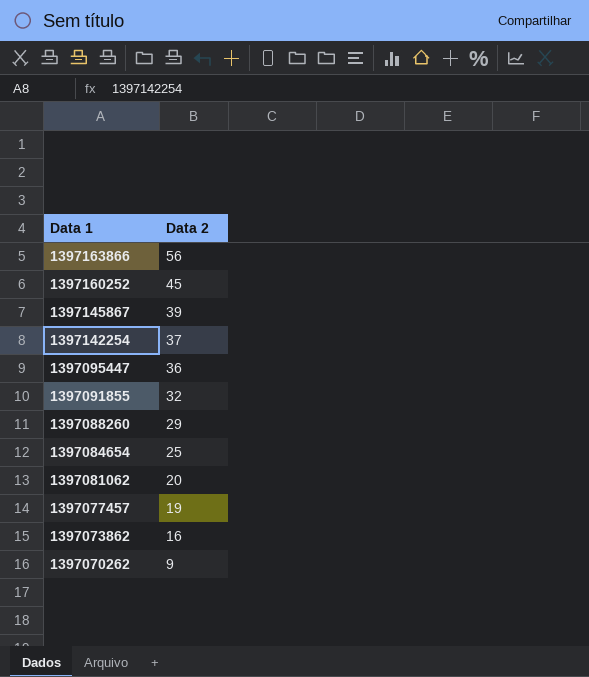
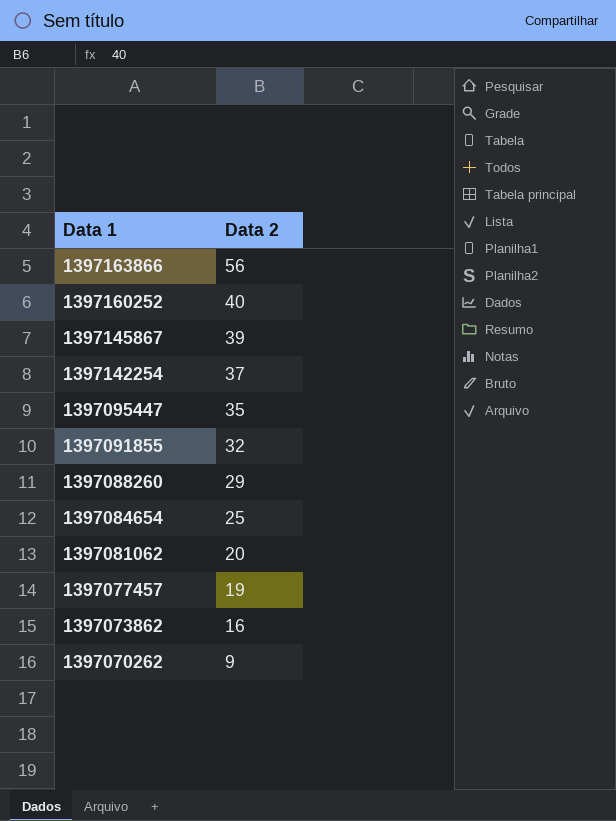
1397160252 | Data 2: 45 -> 40
1397095447 | Data 2: 36 -> 35

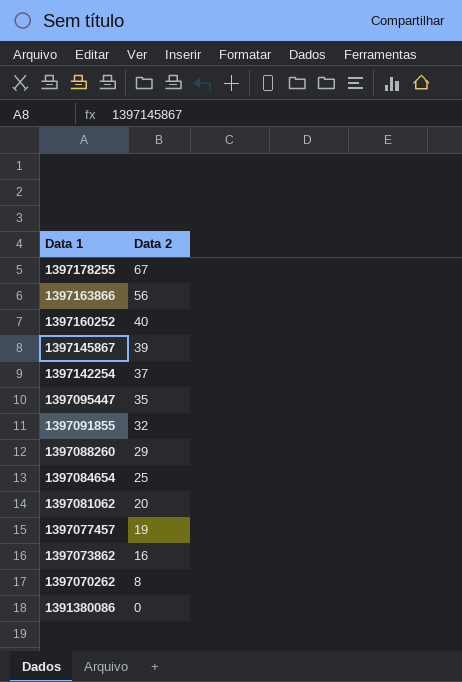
row 1397178255: none -> 67
1397070262 | Data 2: 9 -> 8
row 1391380086: none -> 0

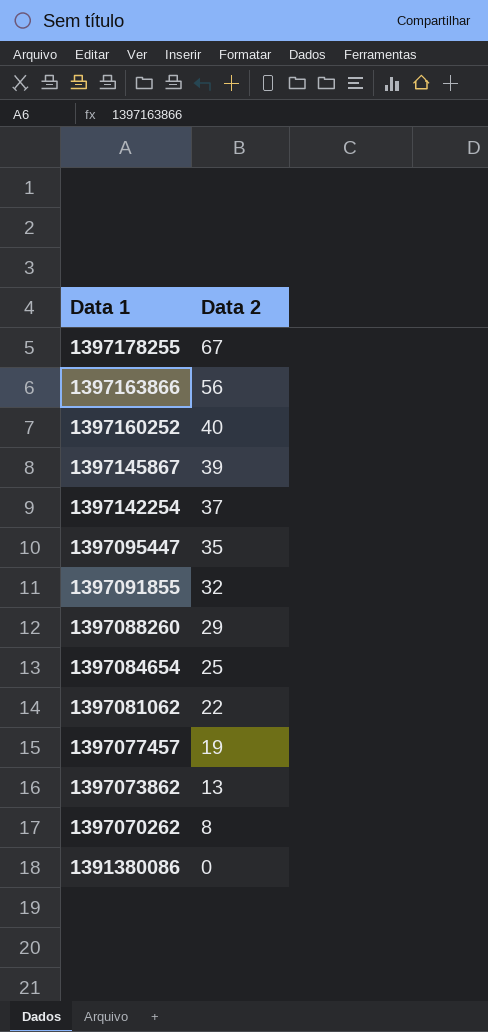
1397081062 | Data 2: 20 -> 22
1397073862 | Data 2: 16 -> 13

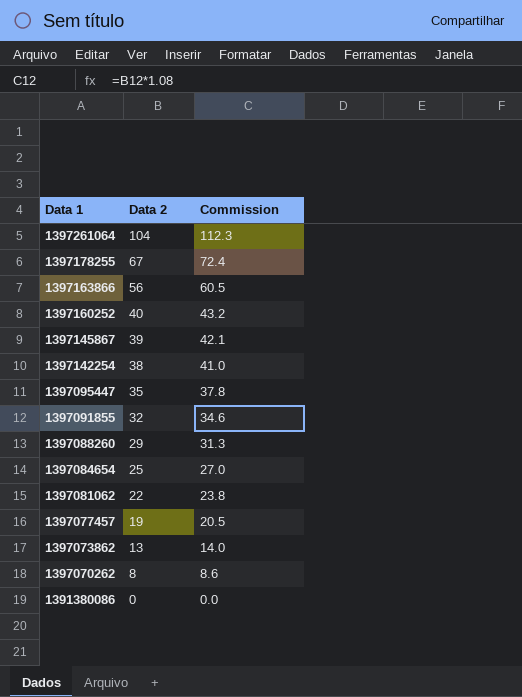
column Commission | formula: none -> [Data 2] * 1.08
row 1397261064: none -> 104 | 112.3
1397142254 | Data 2: 37 -> 38

